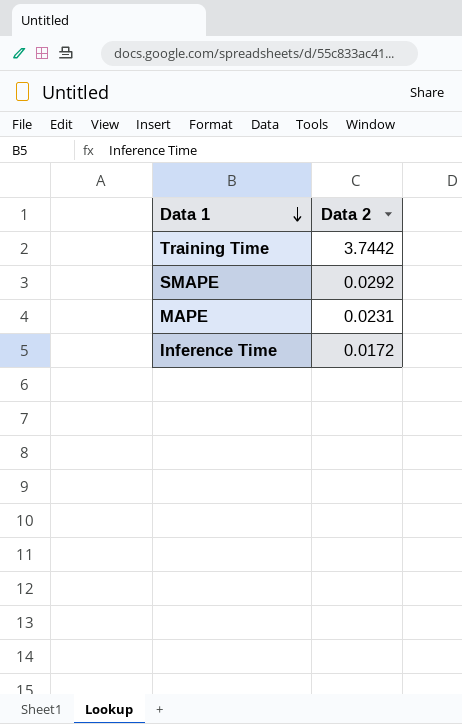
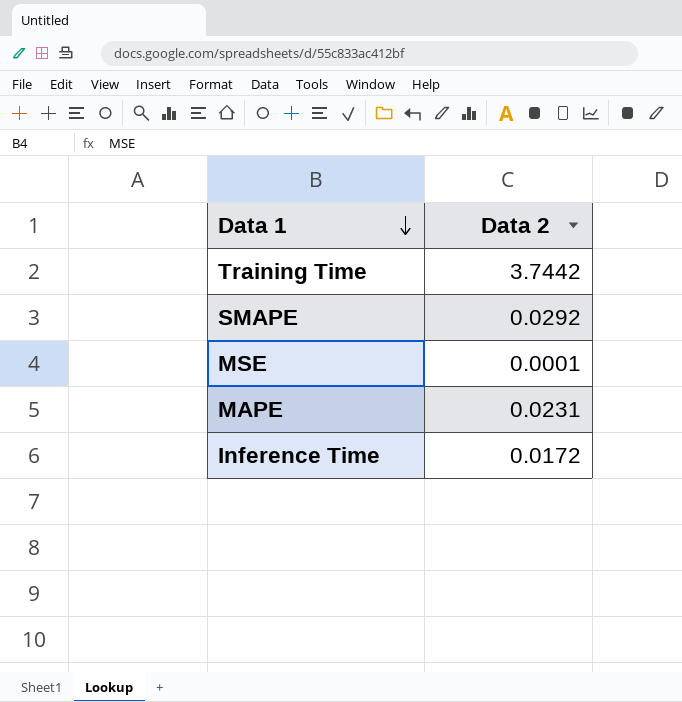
row MSE: none -> 0.0001

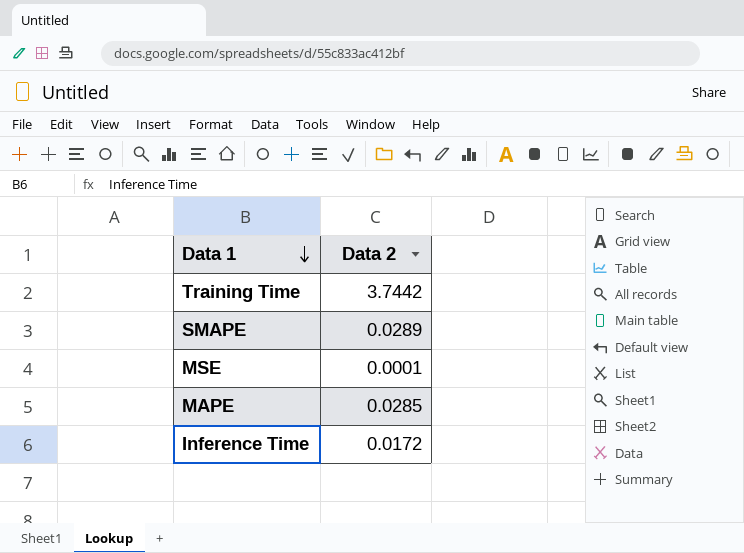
SMAPE | Data 2: 0.0292 -> 0.0289
MAPE | Data 2: 0.0231 -> 0.0285

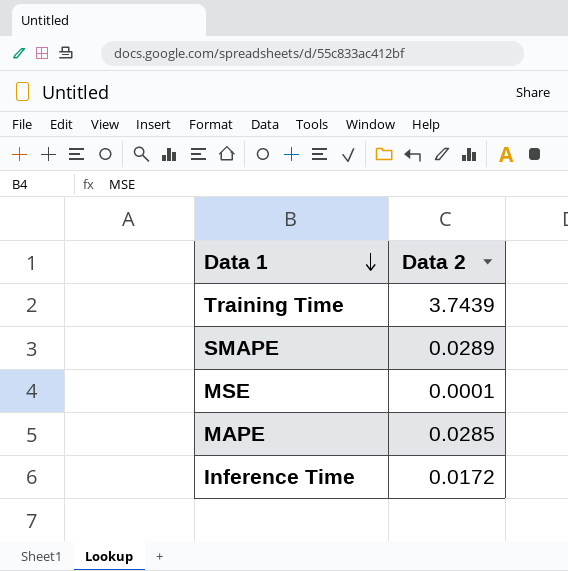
Training Time | Data 2: 3.7442 -> 3.7439

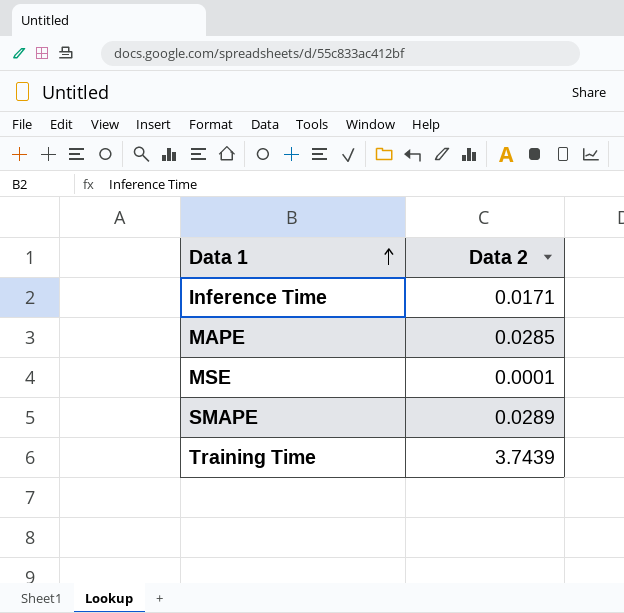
row order: Data 1 descending -> Data 1 ascending
Inference Time | Data 2: 0.0172 -> 0.0171

